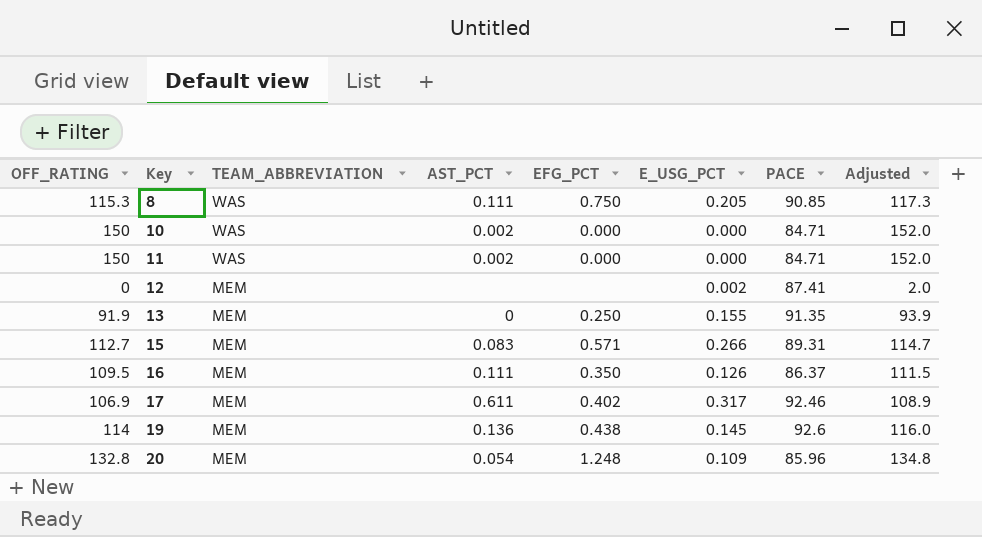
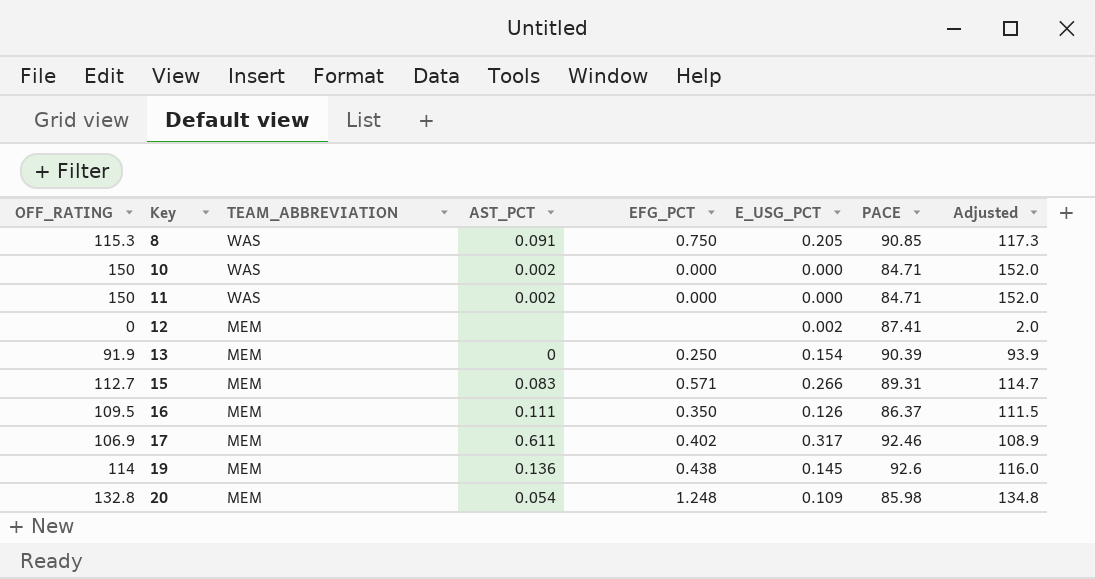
8 | AST_PCT: 0.111 -> 0.091
13 | E_USG_PCT: 0.155 -> 0.154
13 | PACE: 91.35 -> 90.39
20 | PACE: 85.96 -> 85.98

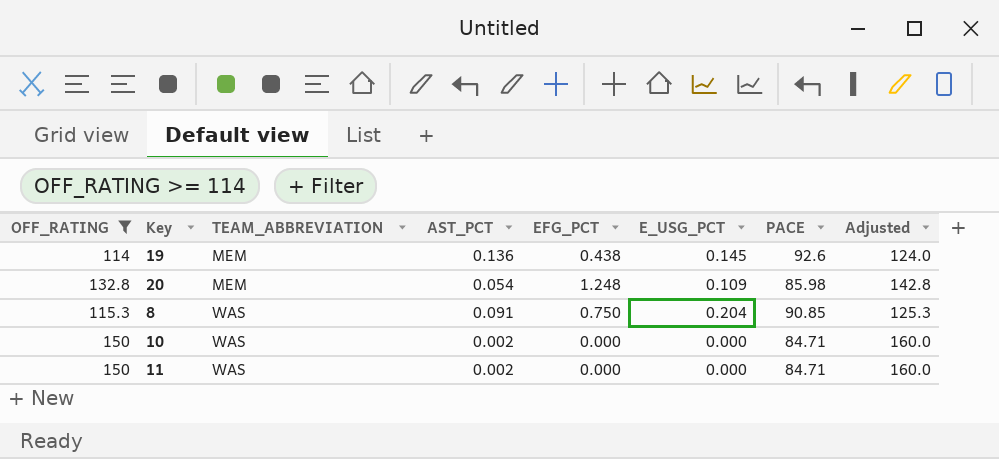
filter: none -> OFF_RATING >= 114
row order: Key ascending -> TEAM_ABBREVIATION ascending
column Adjusted | formula: [OFF_RATING] + 2 -> [OFF_RATING] + 10
8 | E_USG_PCT: 0.205 -> 0.204

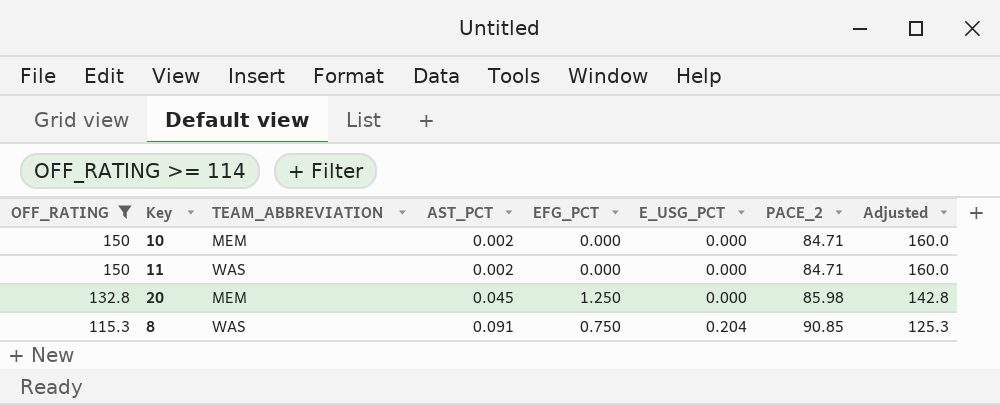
row order: TEAM_ABBREVIATION ascending -> OFF_RATING descending
column name: PACE -> PACE_2
row 19: 114 | MEM | 0.136 | 0.438 | 0.145 | 92.6 | 124.0 -> none
10 | TEAM_ABBREVIATION: WAS -> MEM
20 | AST_PCT: 0.054 -> 0.045
20 | EFG_PCT: 1.248 -> 1.250
20 | E_USG_PCT: 0.109 -> 0.000

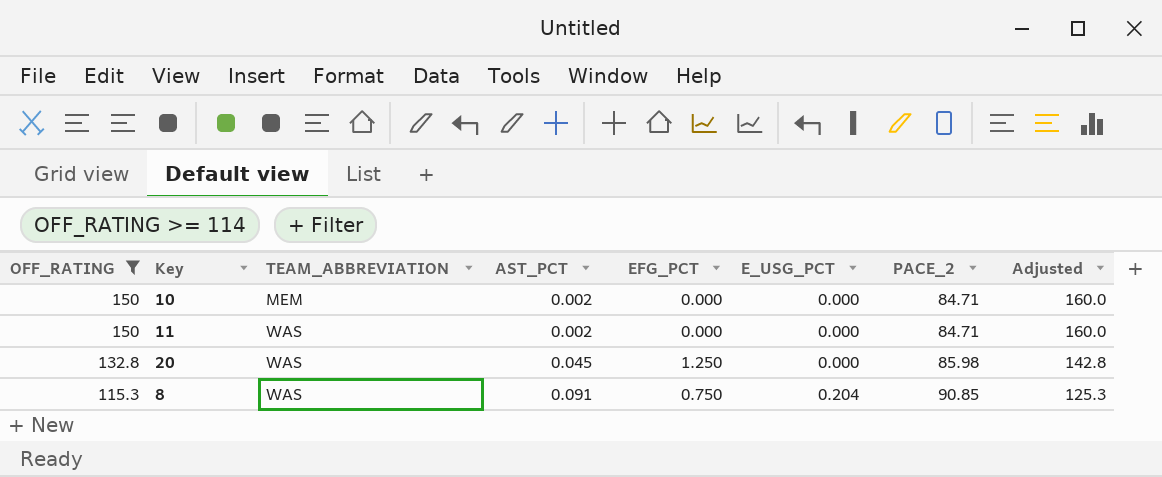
20 | TEAM_ABBREVIATION: MEM -> WAS

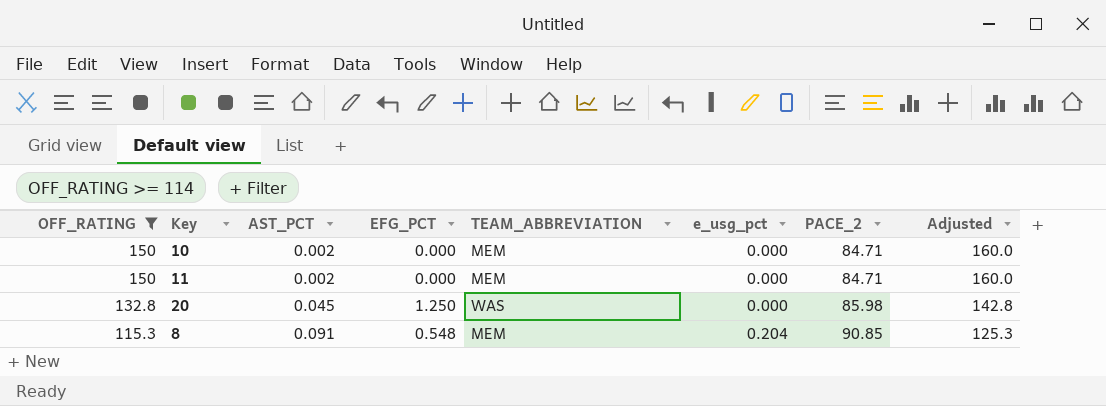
column TEAM_ABBREVIATION | position: 3 -> 5
column name: E_USG_PCT -> e_usg_pct
11 | TEAM_ABBREVIATION: WAS -> MEM
8 | EFG_PCT: 0.750 -> 0.548
8 | TEAM_ABBREVIATION: WAS -> MEM

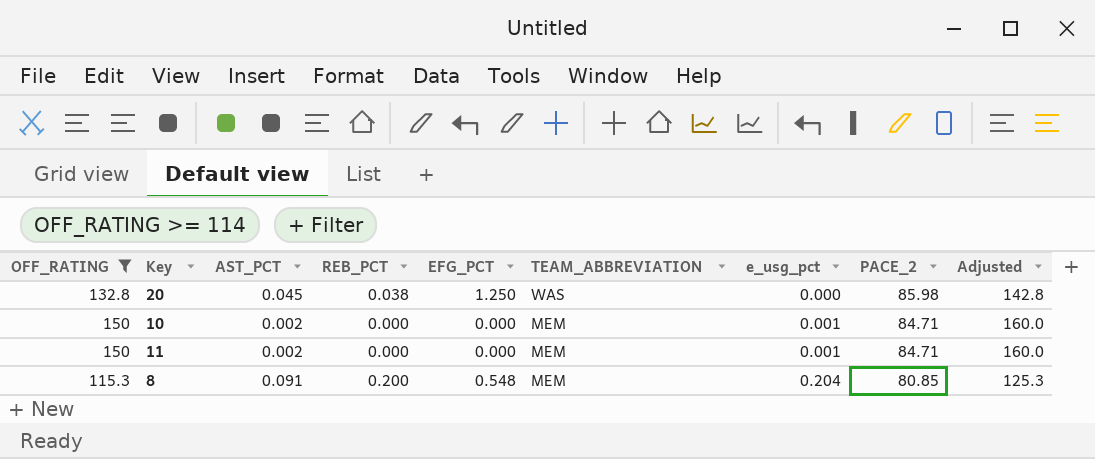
row order: OFF_RATING descending -> TEAM_ABBREVIATION descending
column REB_PCT | position: none -> 4
10 | e_usg_pct: 0.000 -> 0.001
11 | e_usg_pct: 0.000 -> 0.001
8 | PACE_2: 90.85 -> 80.85

